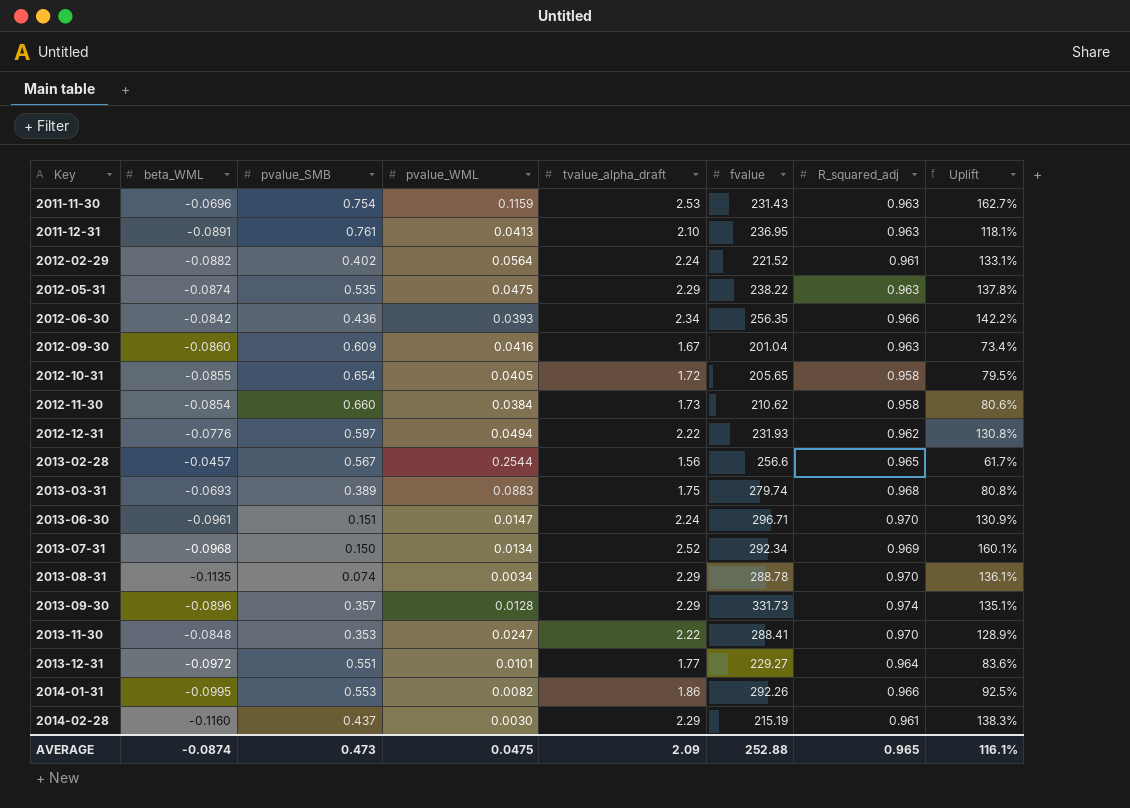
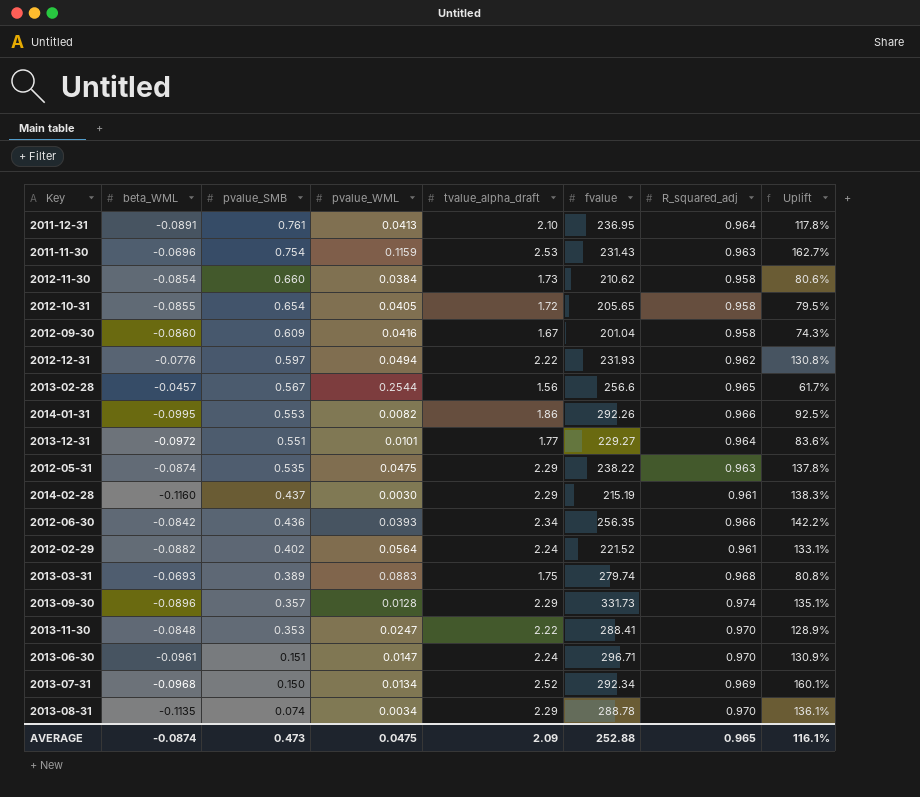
row order: Key ascending -> pvalue_SMB descending
2011-12-31 | R_squared_adj: 0.963 -> 0.964
2011-12-31 | Uplift: 118.1% -> 117.8%
2012-09-30 | R_squared_adj: 0.963 -> 0.958
2012-09-30 | Uplift: 73.4% -> 74.3%

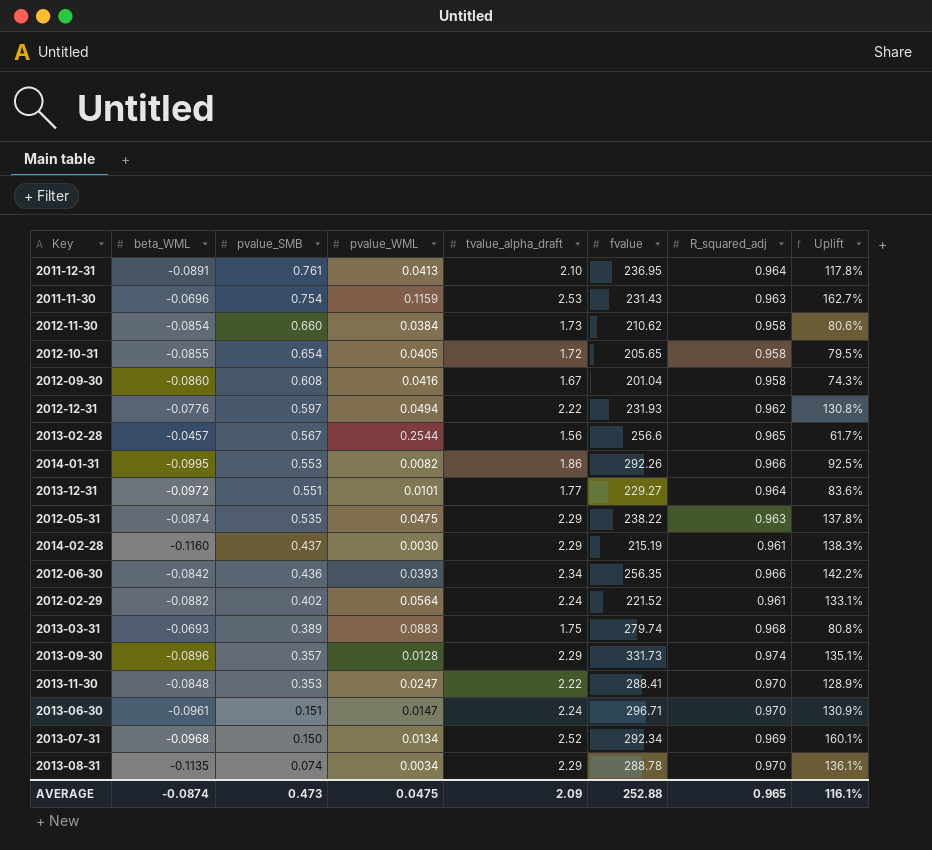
2012-09-30 | pvalue_SMB: 0.609 -> 0.608

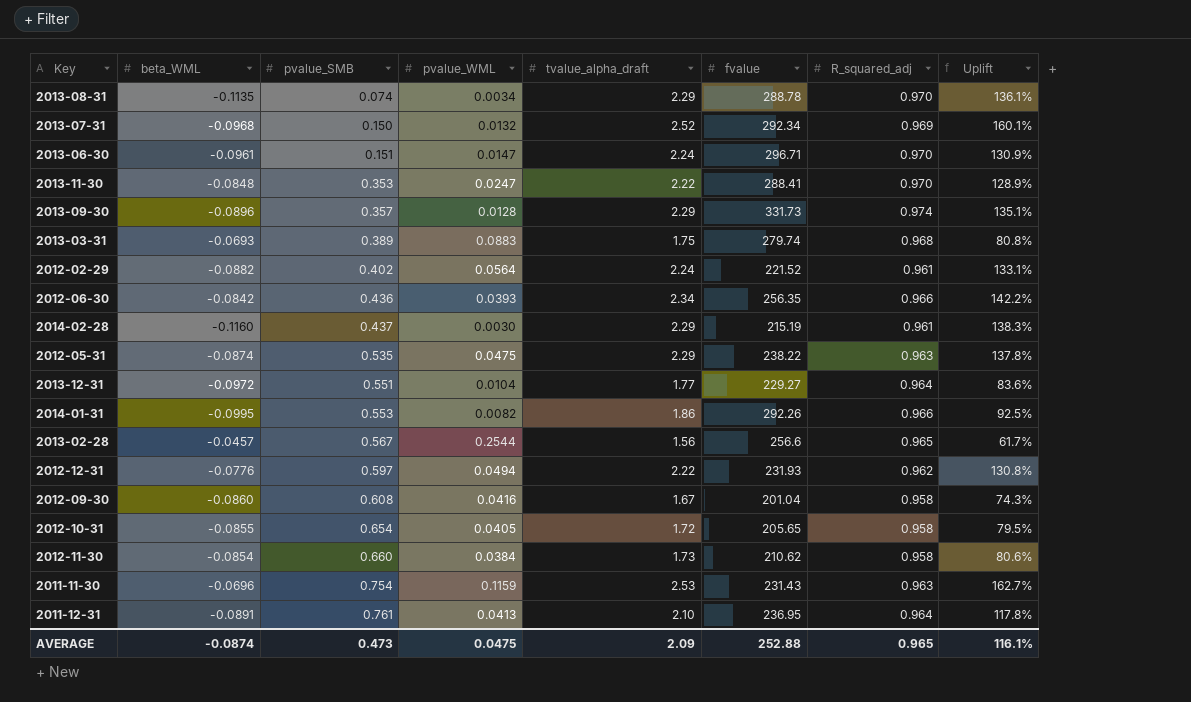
row order: pvalue_SMB descending -> pvalue_SMB ascending
2013-07-31 | pvalue_WML: 0.0134 -> 0.0132
2013-12-31 | pvalue_WML: 0.0101 -> 0.0104

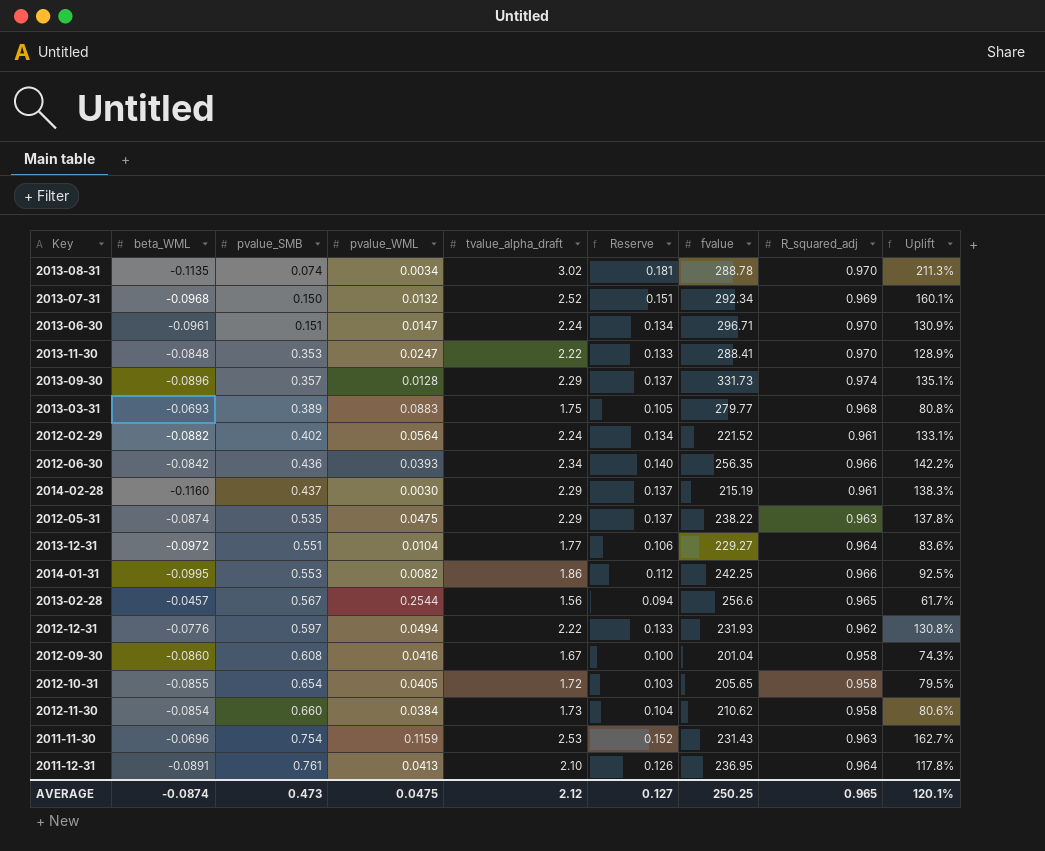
column Reserve | formula: none -> [tvalue_alpha_draft] * 0.06
2013-08-31 | tvalue_alpha_draft: 2.29 -> 3.02
2013-08-31 | Uplift: 136.1% -> 211.3%
2013-03-31 | fvalue: 279.74 -> 279.77
2014-01-31 | fvalue: 292.26 -> 242.25
AVERAGE | tvalue_alpha_draft: 2.09 -> 2.12
AVERAGE | fvalue: 252.88 -> 250.25
AVERAGE | Uplift: 116.1% -> 120.1%

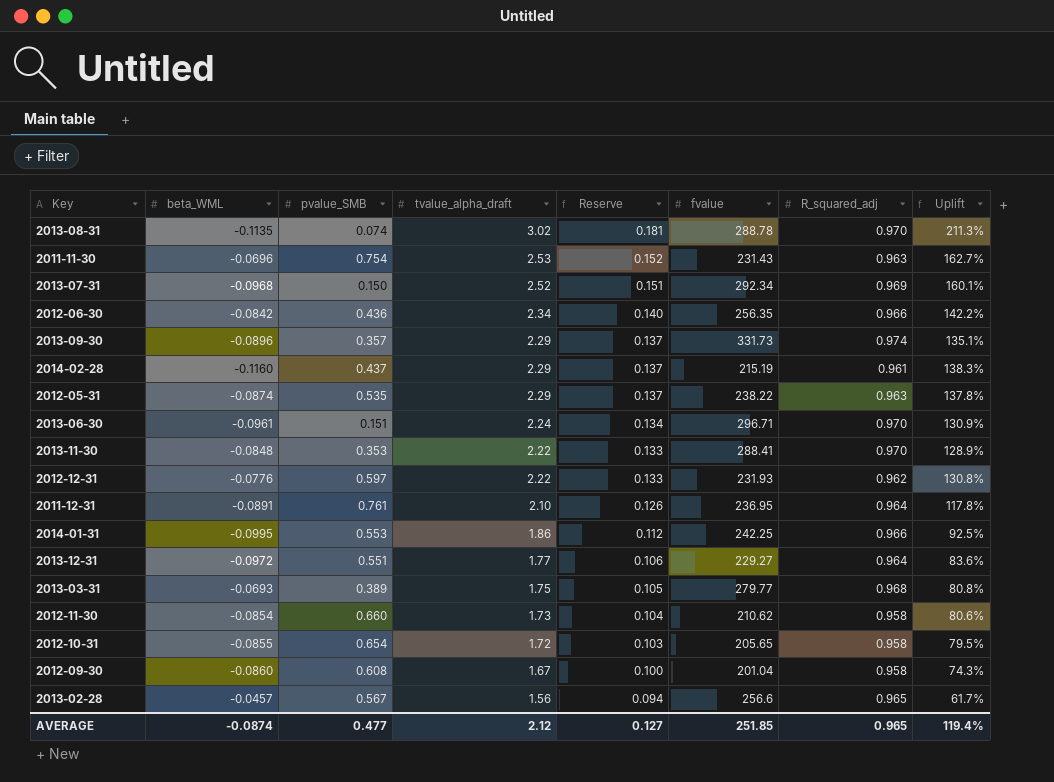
row order: pvalue_SMB ascending -> tvalue_alpha_draft descending
column pvalue_WML | position: 4 -> none
row 2012-02-29: -0.0882 | 0.402 | 0.0564 | 2.24 | 0.134 | 221.52 | 0.961 | 133.1% -> none
AVERAGE | pvalue_SMB: 0.473 -> 0.477
AVERAGE | fvalue: 250.25 -> 251.85
AVERAGE | Uplift: 120.1% -> 119.4%

